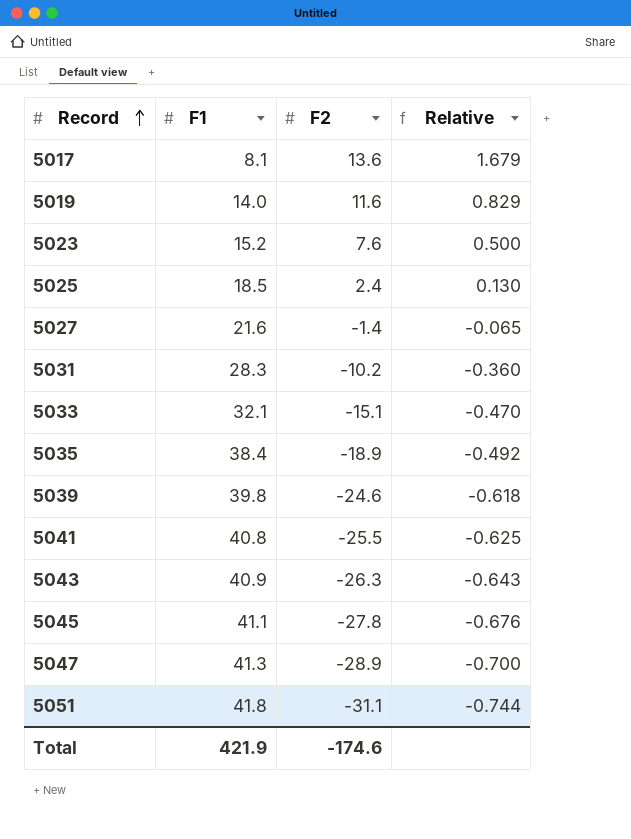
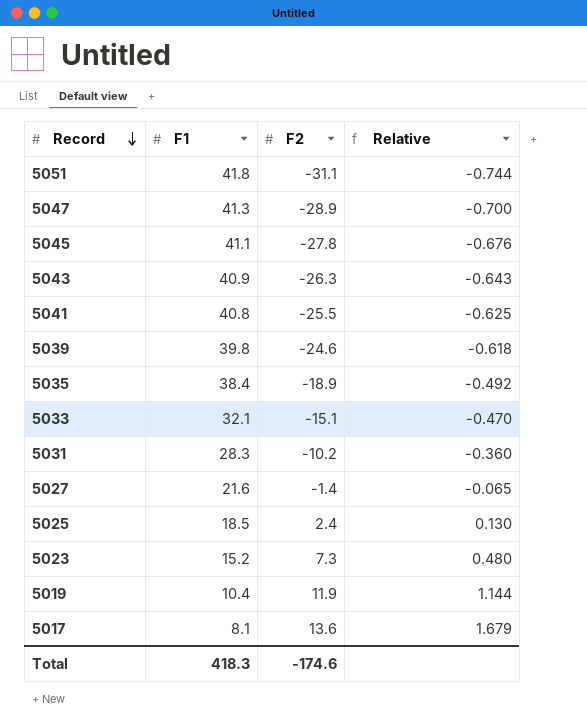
row order: Record ascending -> Record descending
5023 | F2: 7.6 -> 7.3
5023 | Relative: 0.500 -> 0.480
5019 | F1: 14.0 -> 10.4
5019 | F2: 11.6 -> 11.9
5019 | Relative: 0.829 -> 1.144
Total | F1: 421.9 -> 418.3

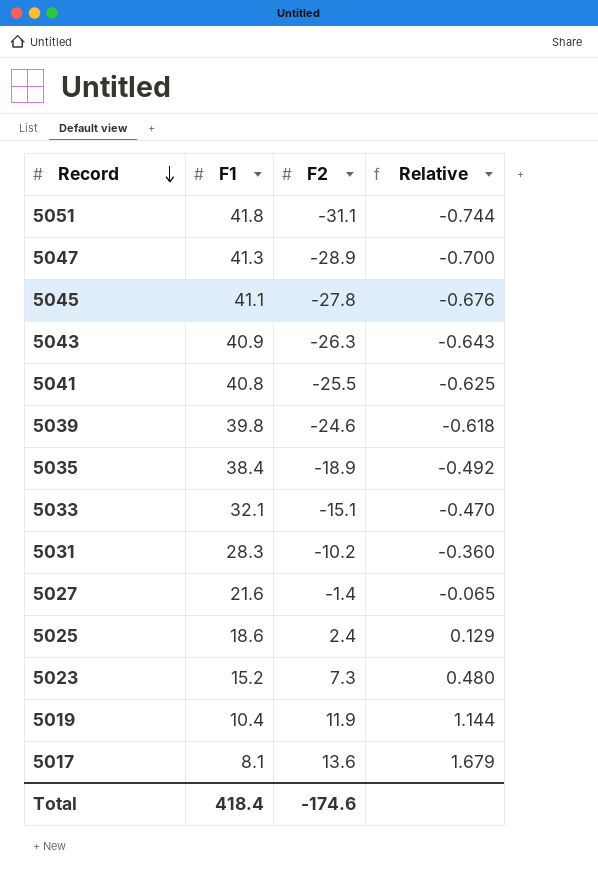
5025 | F1: 18.5 -> 18.6
5025 | Relative: 0.130 -> 0.129
Total | F1: 418.3 -> 418.4

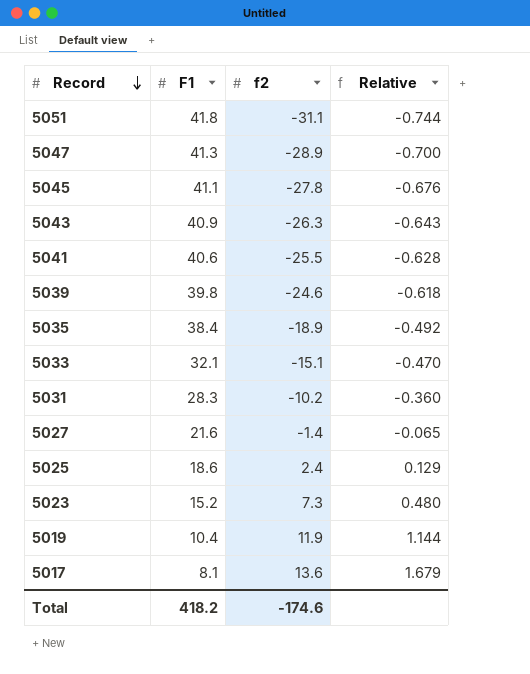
column name: F2 -> f2
5041 | F1: 40.8 -> 40.6
5041 | Relative: -0.625 -> -0.628
Total | F1: 418.4 -> 418.2

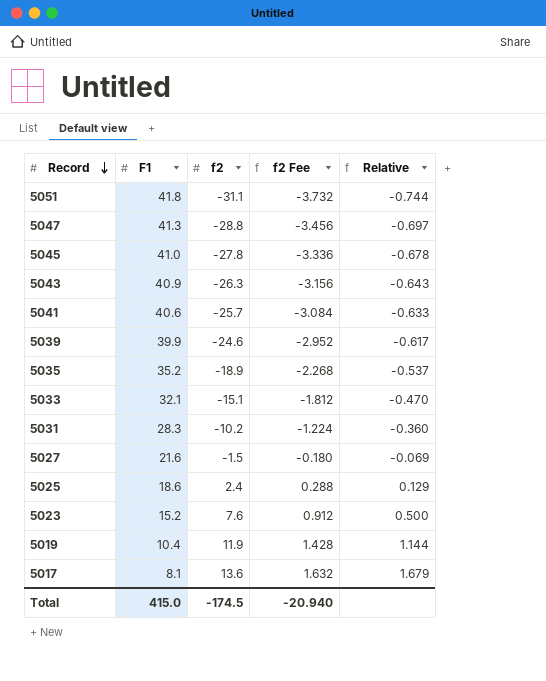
column f2 Fee | formula: none -> [f2] * 0.12
5047 | f2: -28.9 -> -28.8
5047 | Relative: -0.700 -> -0.697
5045 | F1: 41.1 -> 41.0
5045 | Relative: -0.676 -> -0.678
5041 | f2: -25.5 -> -25.7
5041 | Relative: -0.628 -> -0.633
5039 | F1: 39.8 -> 39.9
5039 | Relative: -0.618 -> -0.617
5035 | F1: 38.4 -> 35.2
5035 | Relative: -0.492 -> -0.537
5027 | f2: -1.4 -> -1.5
5027 | Relative: -0.065 -> -0.069
5023 | f2: 7.3 -> 7.6
5023 | Relative: 0.480 -> 0.500
Total | F1: 418.2 -> 415.0
Total | f2: -174.6 -> -174.5

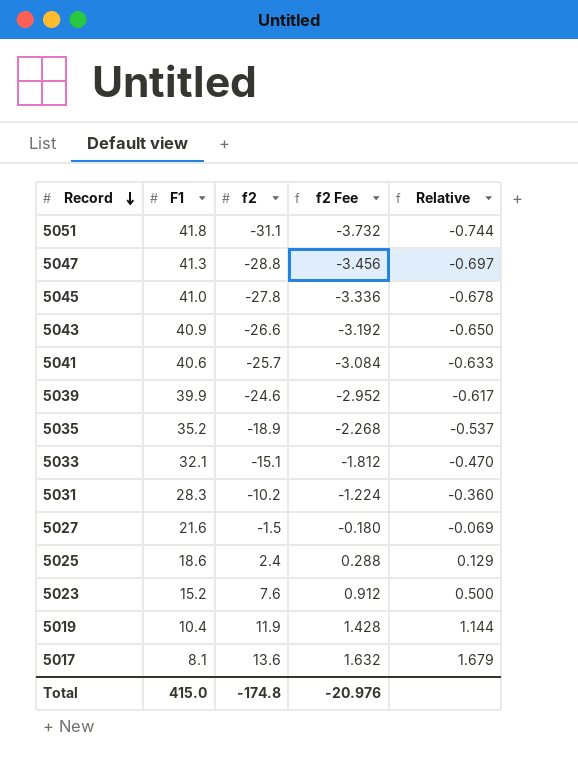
5043 | f2: -26.3 -> -26.6
5043 | f2 Fee: -3.156 -> -3.192
5043 | Relative: -0.643 -> -0.650
Total | f2: -174.5 -> -174.8
Total | f2 Fee: -20.940 -> -20.976

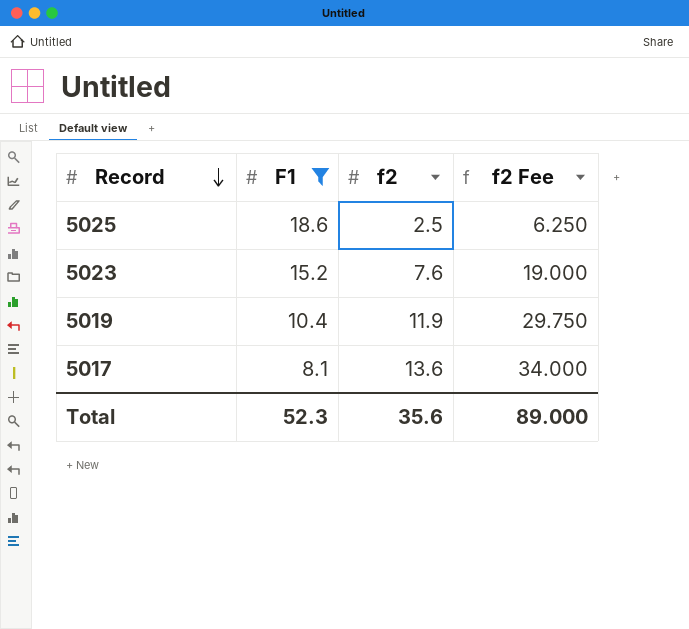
filter: none -> F1 <= 18.6
column Relative | formula: [f2] / [F1] -> none
column f2 Fee | formula: [f2] * 0.12 -> [f2] * 2.5
5025 | f2: 2.4 -> 2.5
Total | F1: 415.0 -> 52.3
Total | f2: -174.8 -> 35.6
Total | f2 Fee: -20.976 -> 89.000

